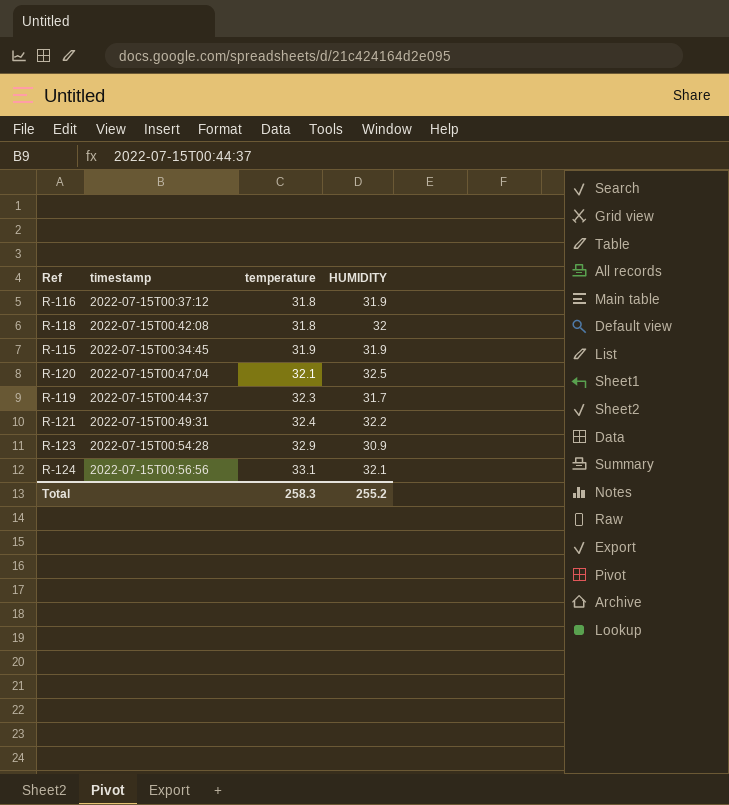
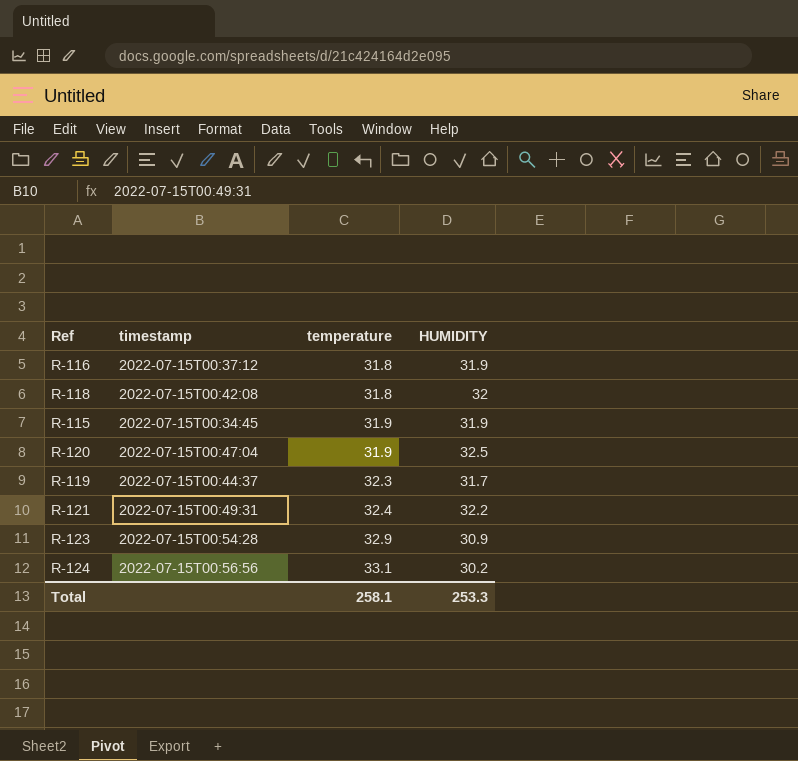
R-120 | temperature: 32.1 -> 31.9
R-124 | HUMIDITY: 32.1 -> 30.2
Total | temperature: 258.3 -> 258.1
Total | HUMIDITY: 255.2 -> 253.3

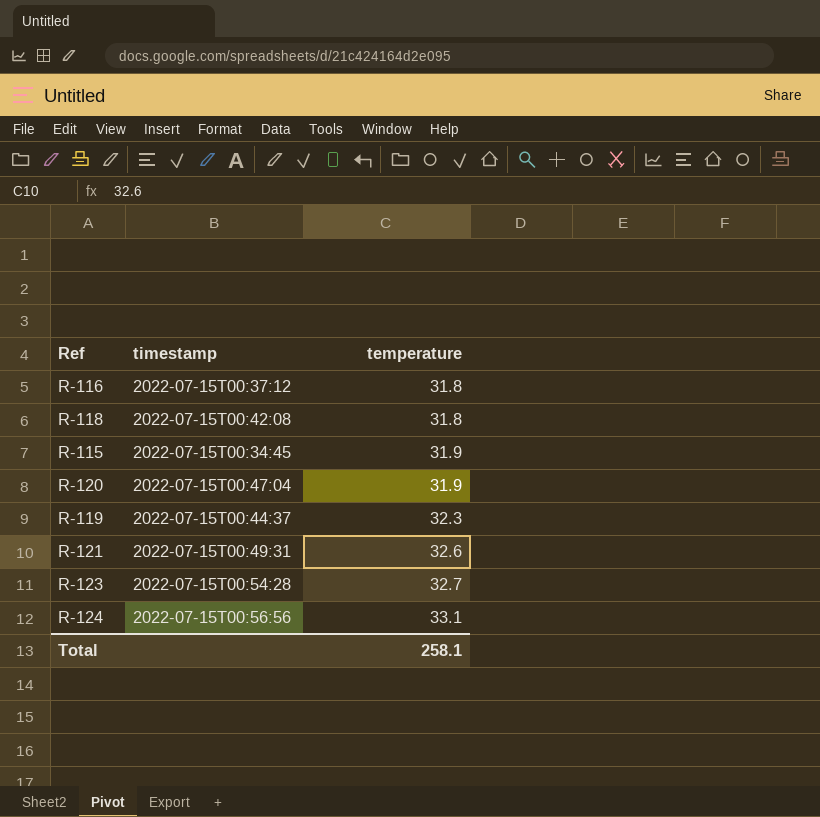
column HUMIDITY | position: 4 -> none
R-121 | temperature: 32.4 -> 32.6
R-123 | temperature: 32.9 -> 32.7

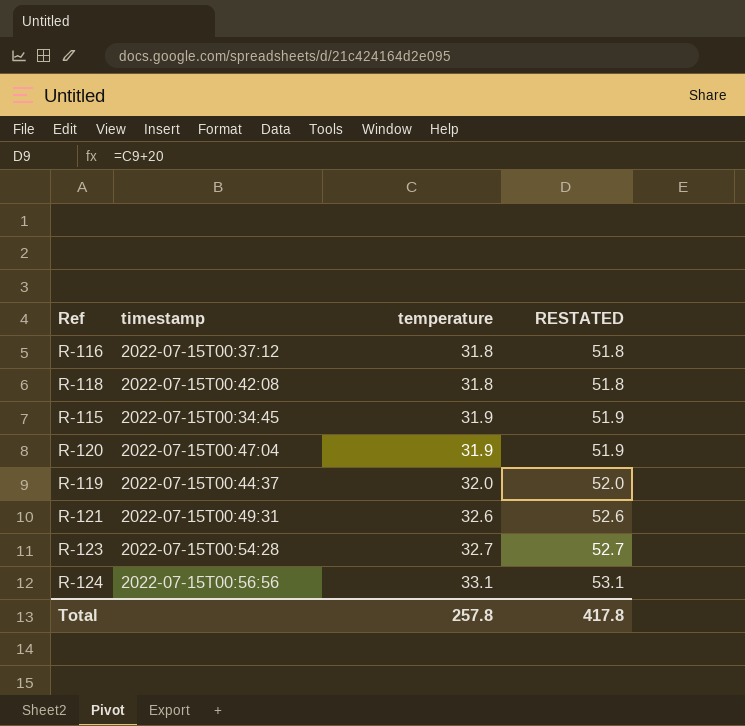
column RESTATED | formula: none -> [temperature] + 20
R-119 | temperature: 32.3 -> 32.0
Total | temperature: 258.1 -> 257.8

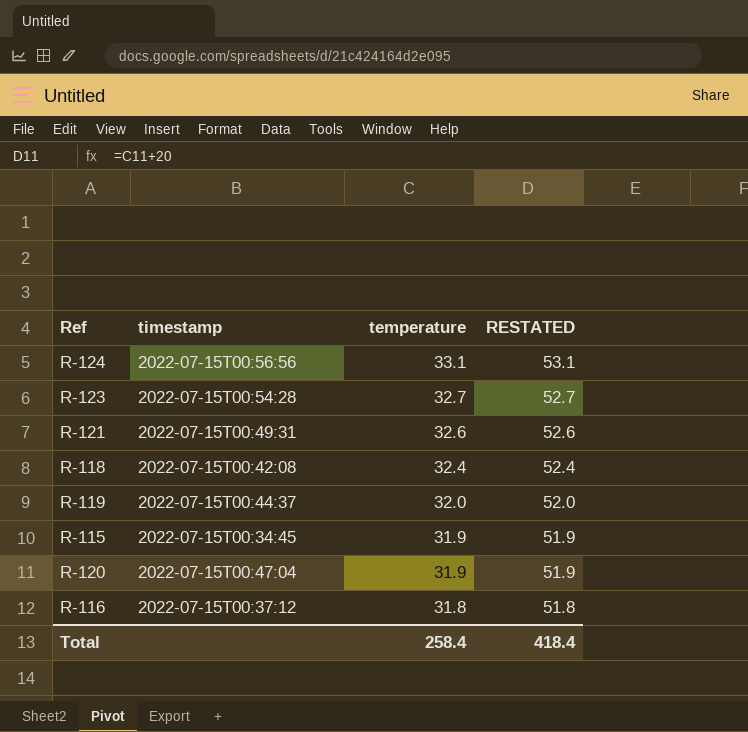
row order: temperature ascending -> temperature descending
R-118 | temperature: 31.8 -> 32.4
R-118 | RESTATED: 51.8 -> 52.4
Total | temperature: 257.8 -> 258.4
Total | RESTATED: 417.8 -> 418.4

